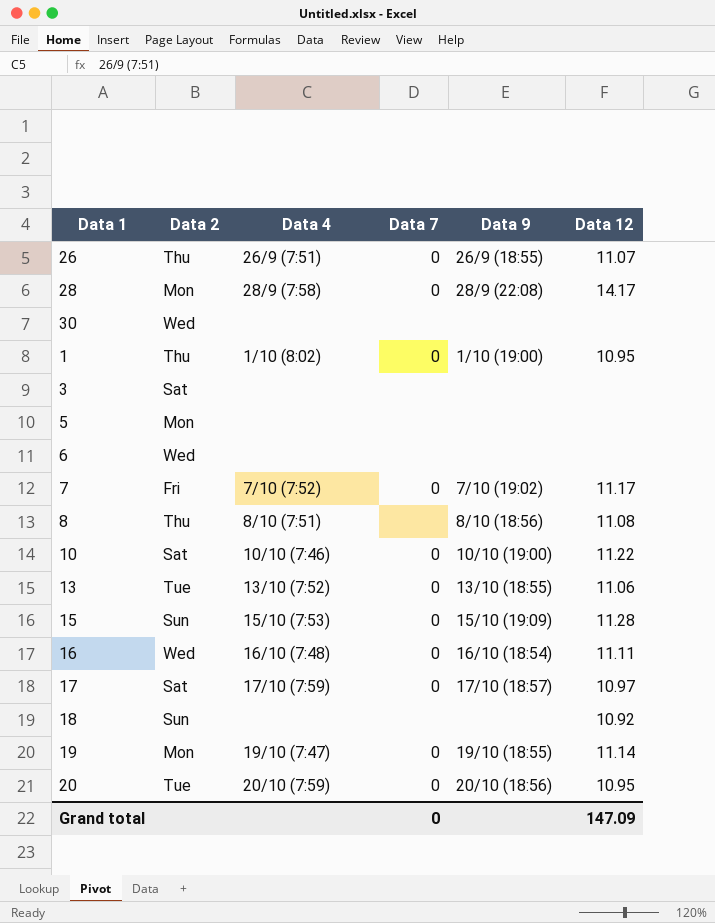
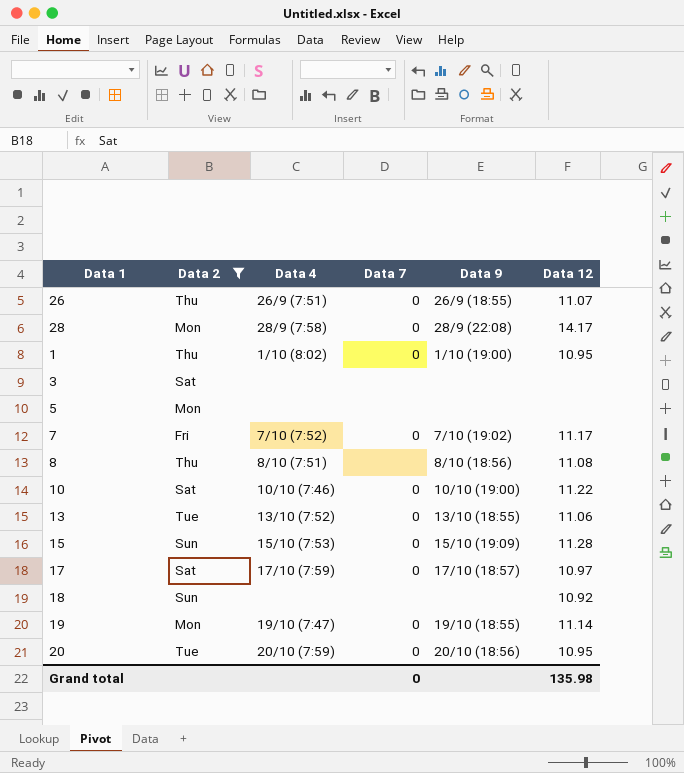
filter: none -> Data 2 != Wed
Grand total | Data 12: 147.09 -> 135.98

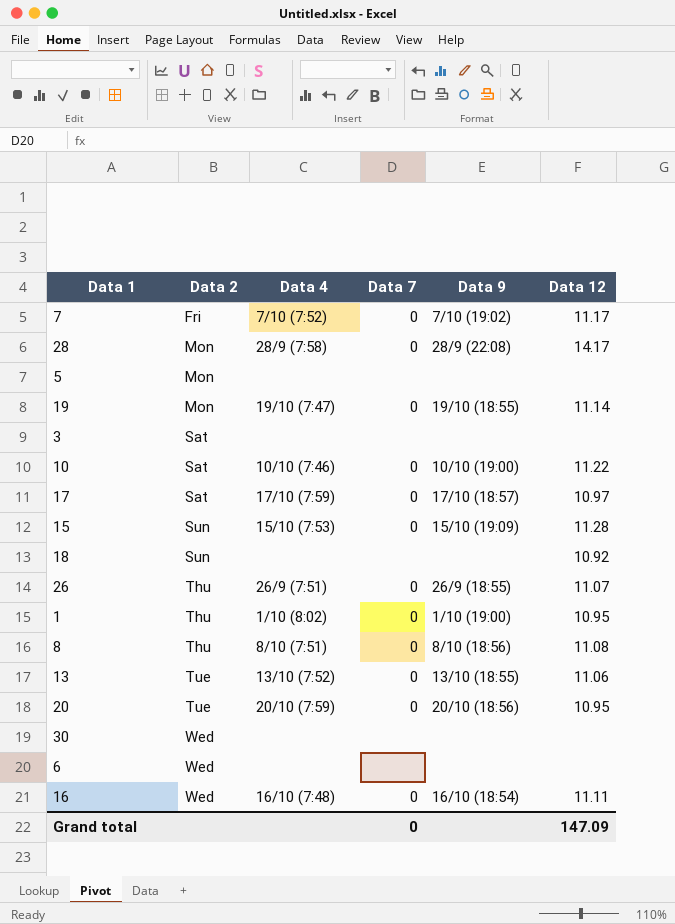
filter: Data 2 != Wed -> none
row order: none -> Data 2 ascending
8 | Data 7: none -> 0
Grand total | Data 12: 135.98 -> 147.09

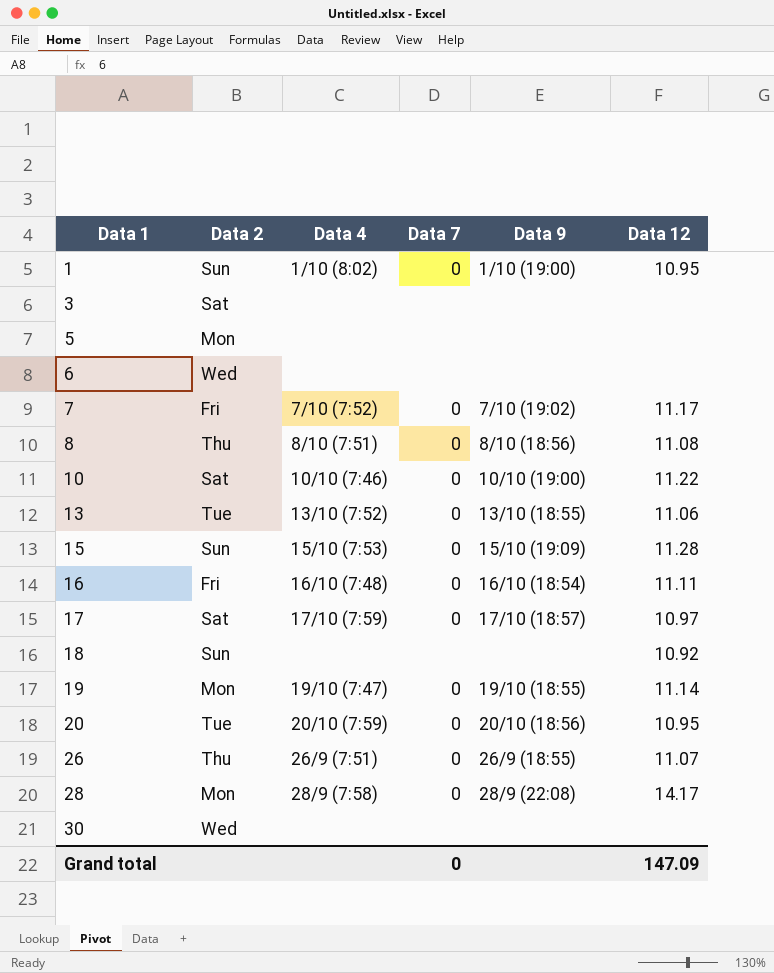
row order: Data 2 ascending -> Data 1 ascending
1 | Data 2: Thu -> Sun
16 | Data 2: Wed -> Fri

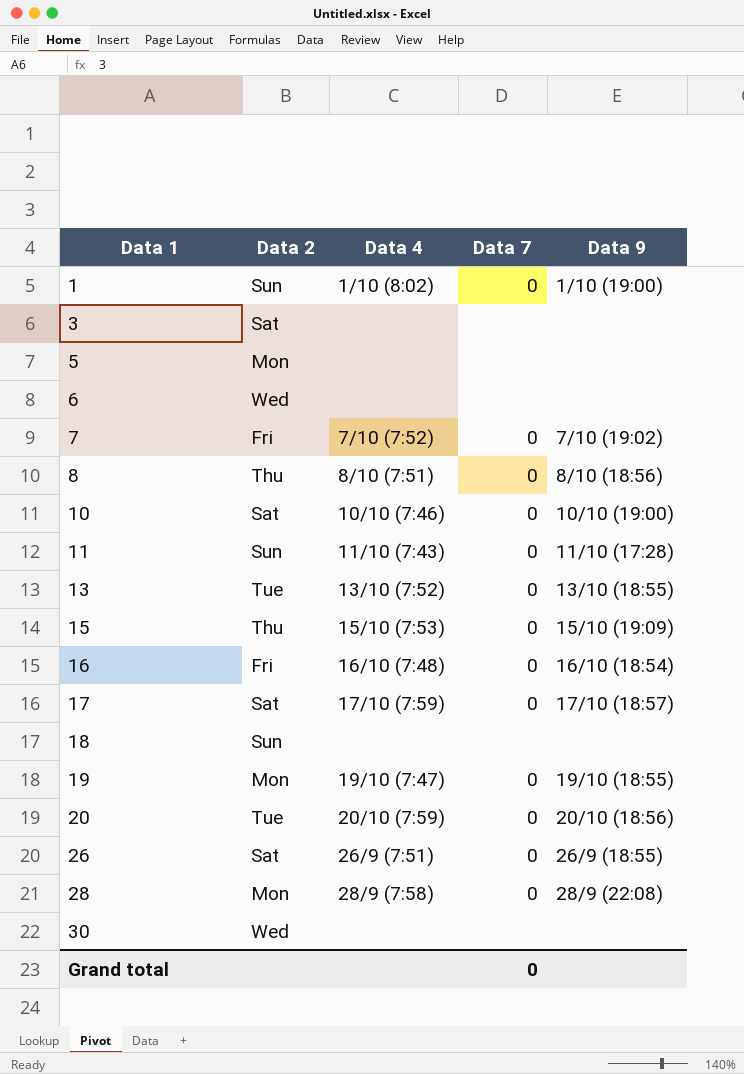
column Data 12 | position: 6 -> none
row 11: none -> Sun | 11/10 (7:43) | 0 | 11/10 (17:28)
15 | Data 2: Sun -> Thu
26 | Data 2: Thu -> Sat

